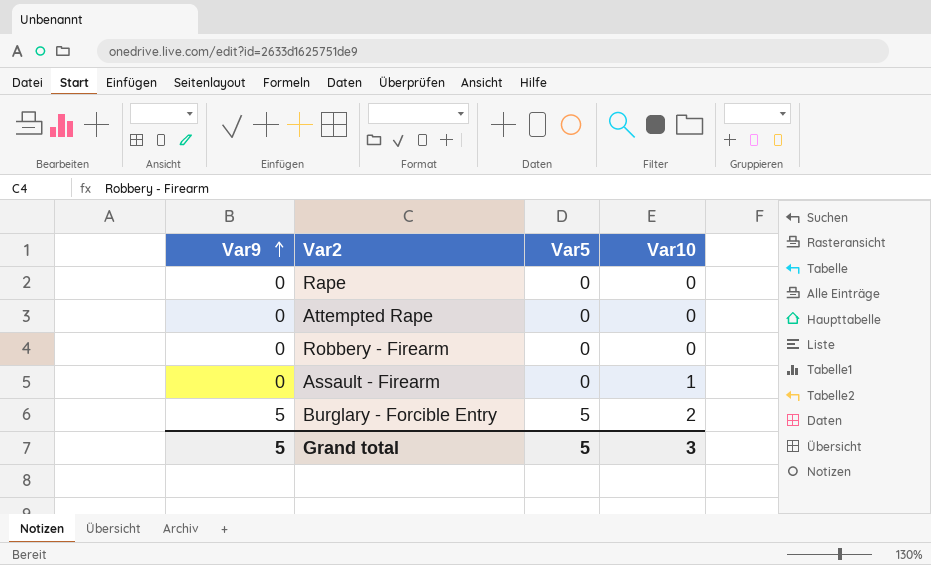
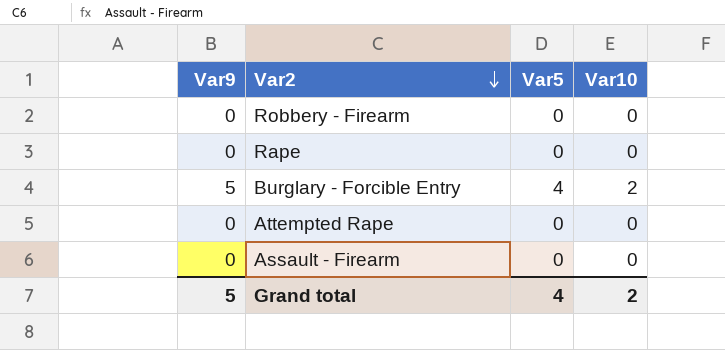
row order: Var9 ascending -> Var2 descending
Burglary - Forcible Entry | Var5: 5 -> 4
Assault - Firearm | Var10: 1 -> 0
Grand total | Var5: 5 -> 4
Grand total | Var10: 3 -> 2

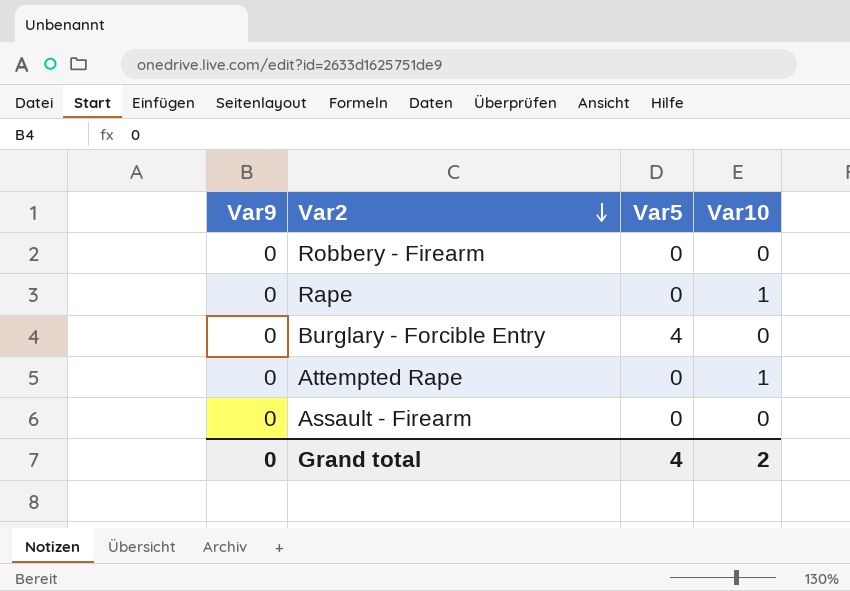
Rape | Var10: 0 -> 1
Burglary - Forcible Entry | Var9: 5 -> 0
Burglary - Forcible Entry | Var10: 2 -> 0
Attempted Rape | Var10: 0 -> 1
Grand total | Var9: 5 -> 0

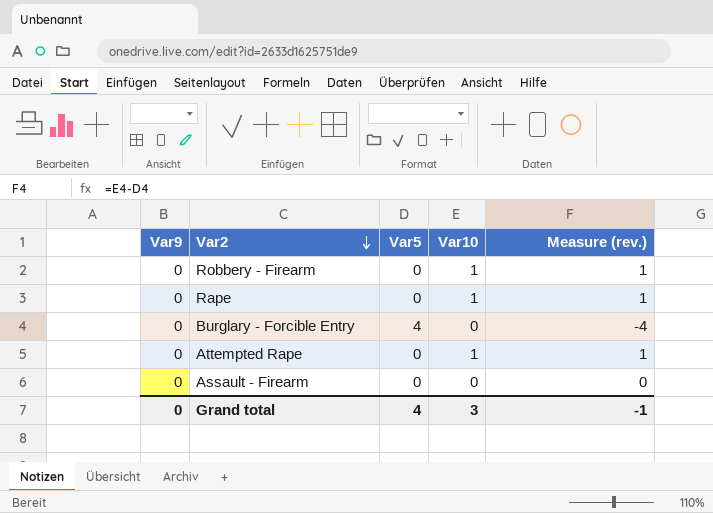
column Measure (rev.) | formula: none -> [Var10] - [Var5]
Robbery - Firearm | Var10: 0 -> 1
Grand total | Var10: 2 -> 3

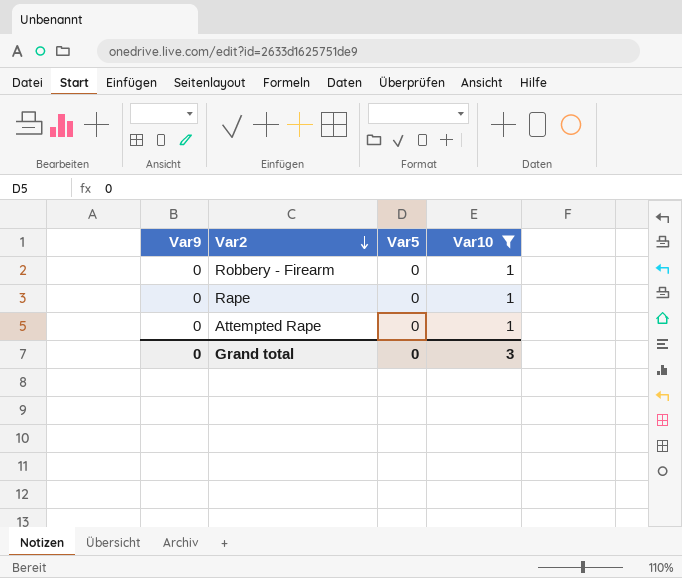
filter: none -> Var10 = 1
column Measure (rev.) | formula: [Var10] - [Var5] -> none
Grand total | Var5: 4 -> 0

